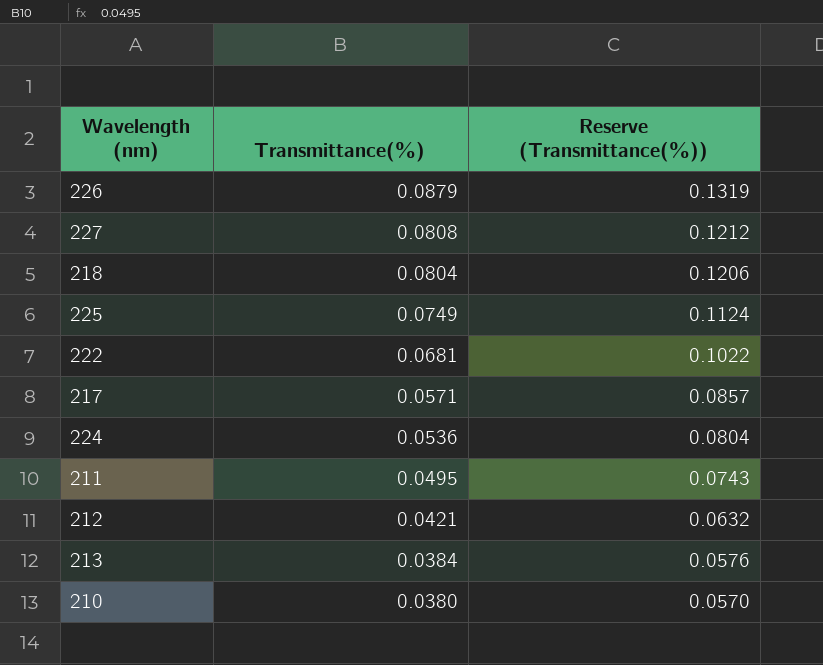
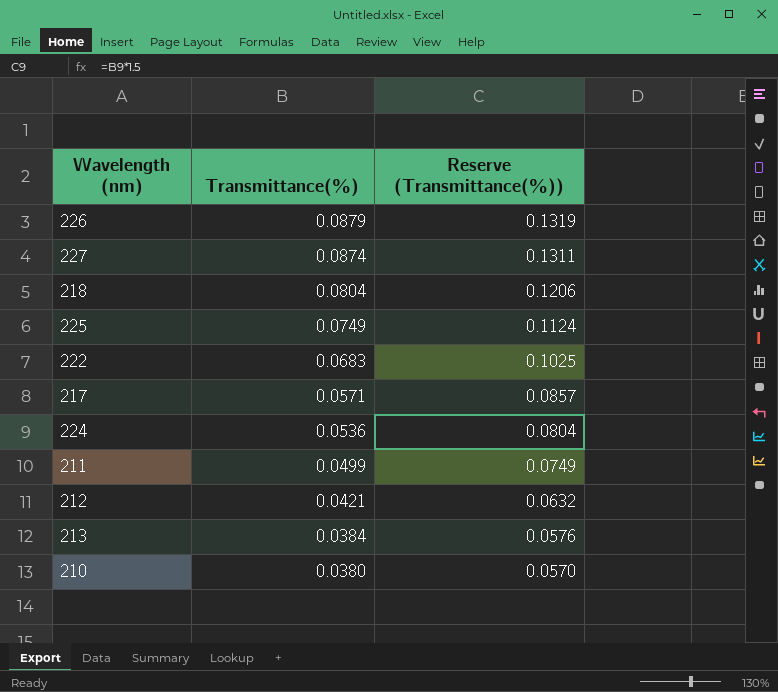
227 | Transmittance(%): 0.0808 -> 0.0874
227 | Reserve (Transmittance(%)): 0.1212 -> 0.1311
222 | Transmittance(%): 0.0681 -> 0.0683
222 | Reserve (Transmittance(%)): 0.1022 -> 0.1025
211 | Transmittance(%): 0.0495 -> 0.0499
211 | Reserve (Transmittance(%)): 0.0743 -> 0.0749

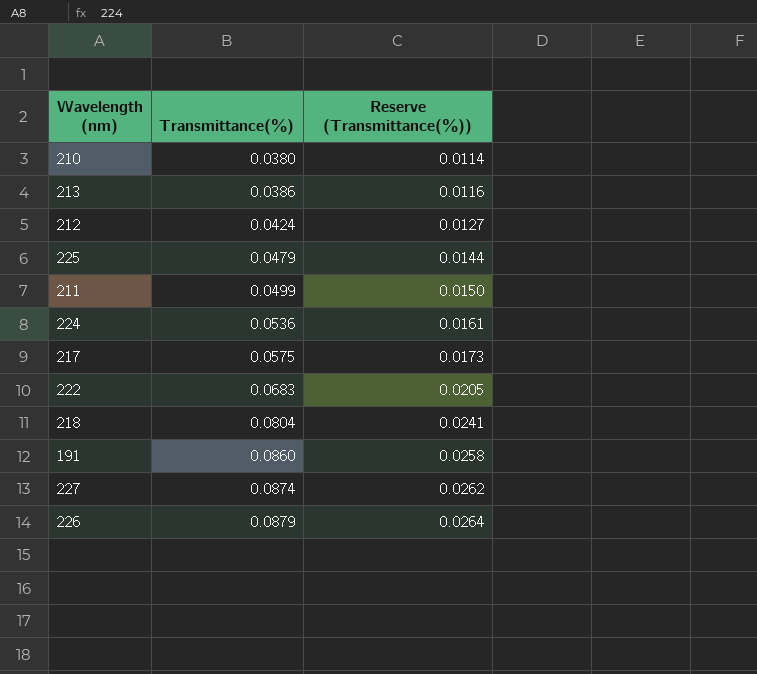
row order: Transmittance(%) descending -> Transmittance(%) ascending
column Reserve (Transmittance(%)) | formula: [Transmittance(%)] * 1.5 -> [Transmittance(%)] * 0.3
213 | Transmittance(%): 0.0384 -> 0.0386
212 | Transmittance(%): 0.0421 -> 0.0424
225 | Transmittance(%): 0.0749 -> 0.0479
217 | Transmittance(%): 0.0571 -> 0.0575
row 191: none -> 0.0860 | 0.0258

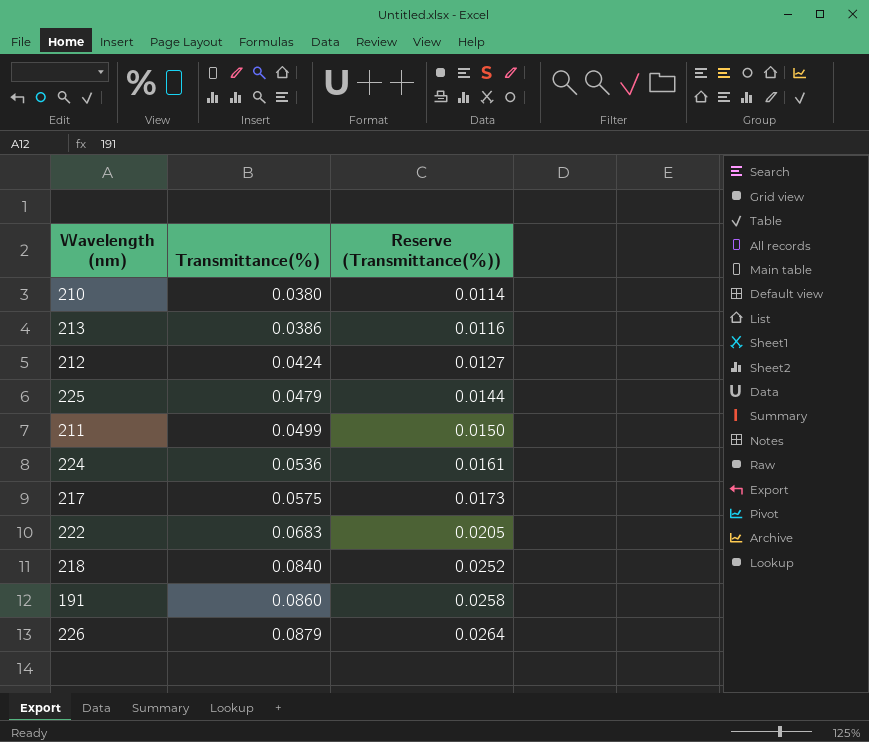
row 227: 0.0874 | 0.0262 -> none
218 | Transmittance(%): 0.0804 -> 0.0840
218 | Reserve (Transmittance(%)): 0.0241 -> 0.0252

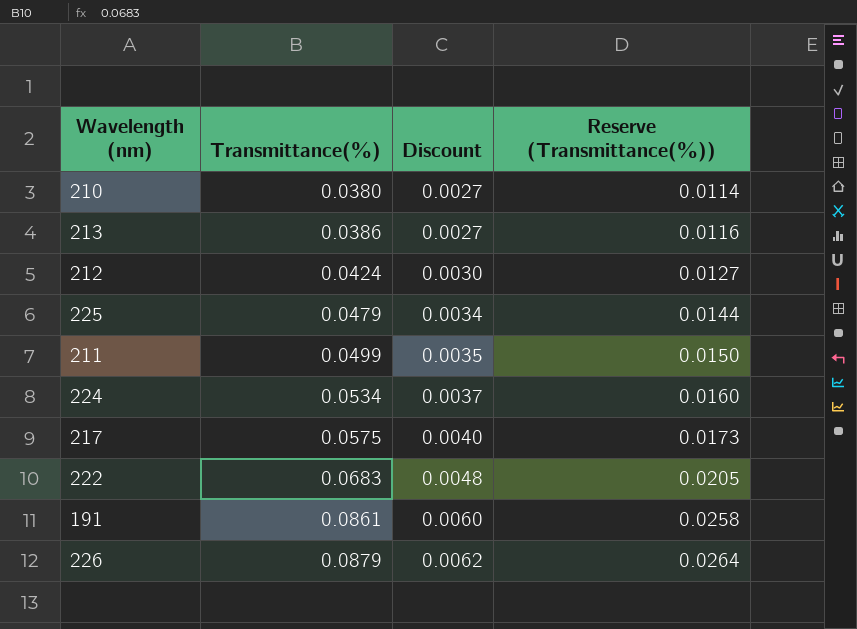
column Discount | formula: none -> [Transmittance(%)] * 0.07
row 218: 0.0840 | 0.0252 -> none
224 | Transmittance(%): 0.0536 -> 0.0534
224 | Reserve (Transmittance(%)): 0.0161 -> 0.0160
191 | Transmittance(%): 0.0860 -> 0.0861

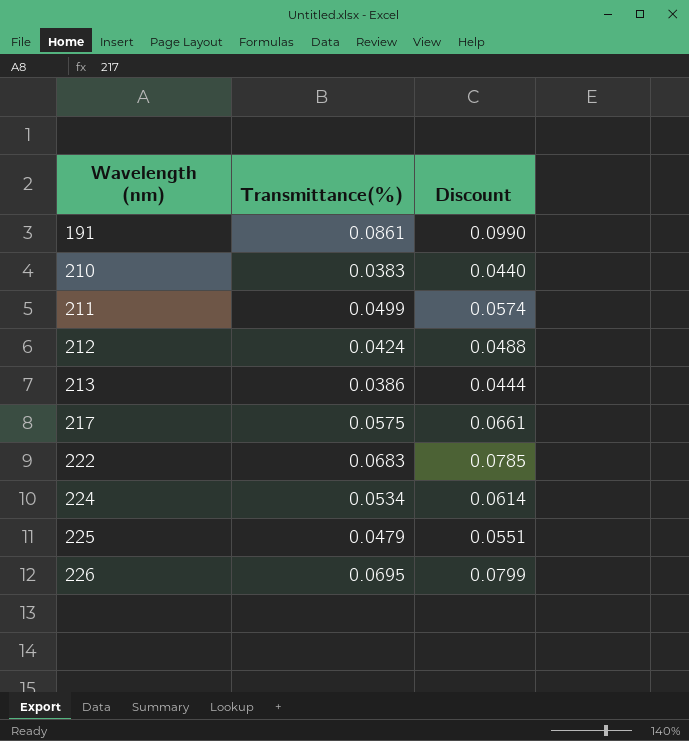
row order: Transmittance(%) ascending -> Wavelength (nm) ascending
column Reserve (Transmittance(%)) | formula: [Transmittance(%)] * 0.3 -> none
column Discount | formula: [Transmittance(%)] * 0.07 -> [Transmittance(%)] * 1.15
210 | Transmittance(%): 0.0380 -> 0.0383
226 | Transmittance(%): 0.0879 -> 0.0695

